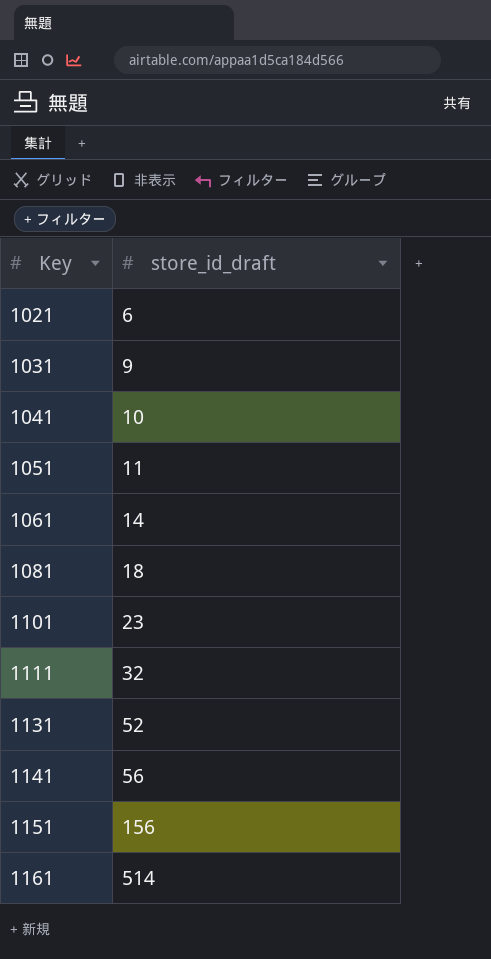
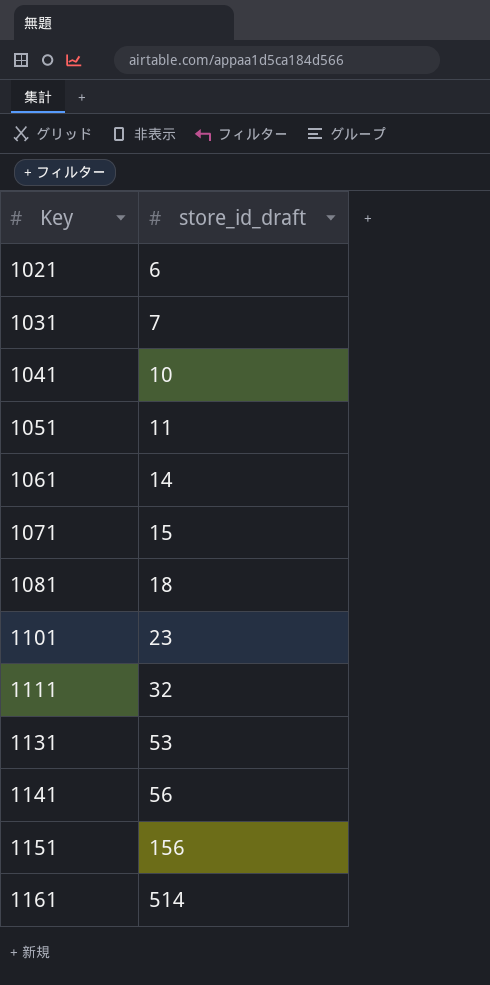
1031 | store_id_draft: 9 -> 7
row 1071: none -> 15
1131 | store_id_draft: 52 -> 53

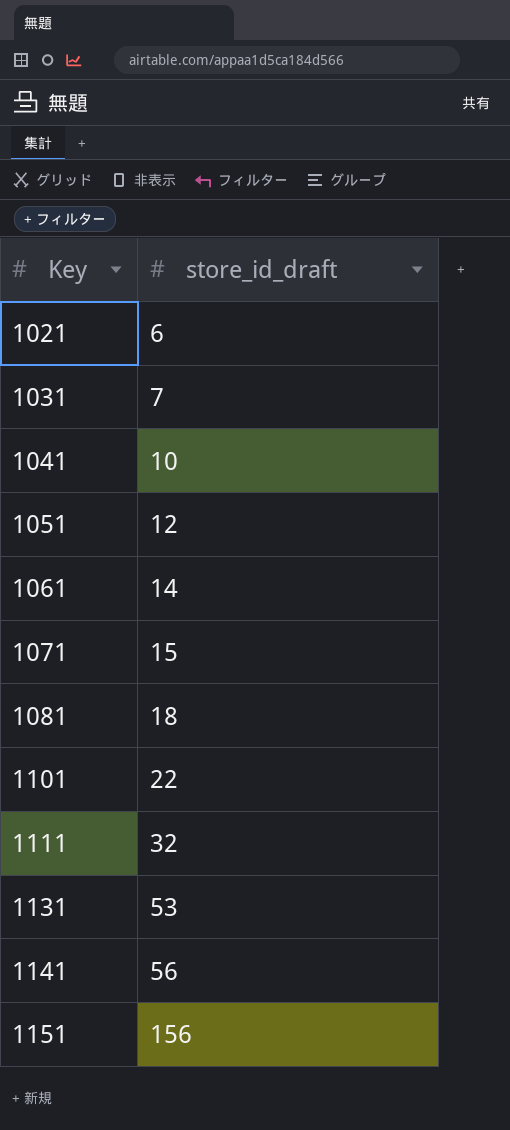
row 1161: 514 -> none
1051 | store_id_draft: 11 -> 12
1101 | store_id_draft: 23 -> 22

